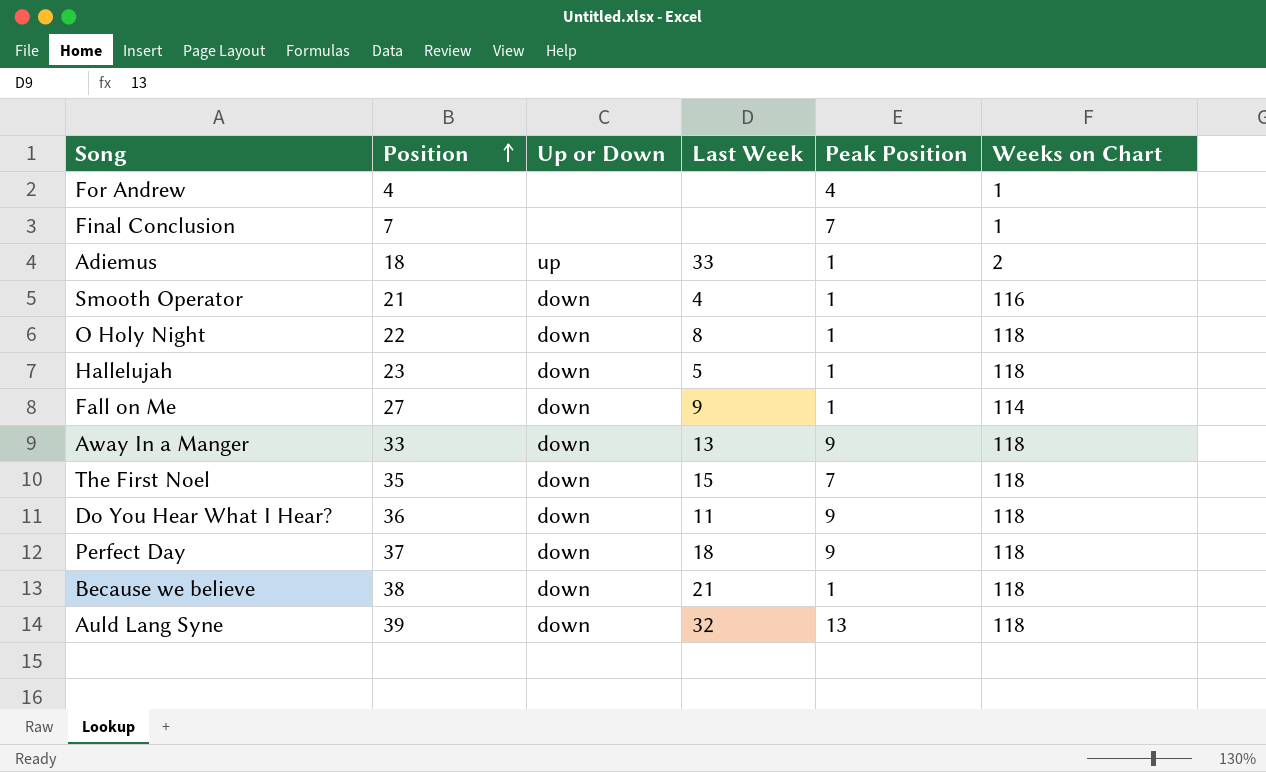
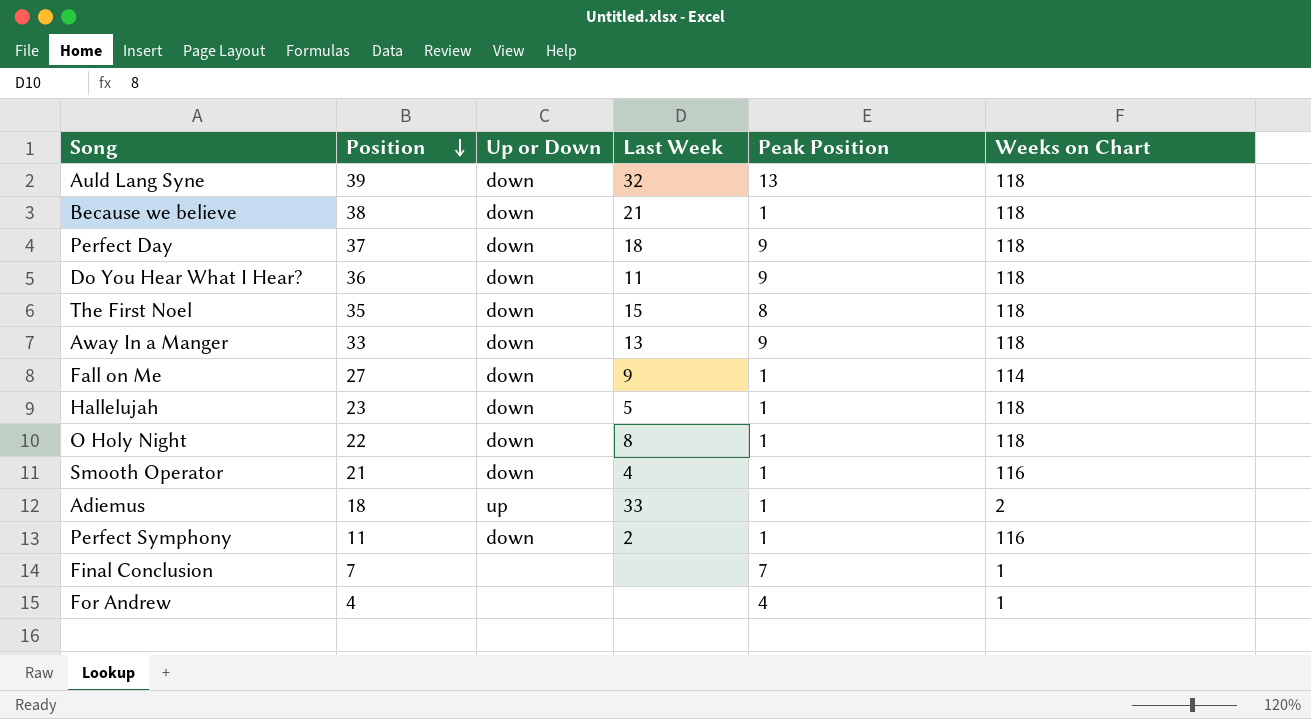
row order: Position ascending -> Position descending
The First Noel | Peak Position: 7 -> 8
row Perfect Symphony: none -> 11 | down | 2 | 1 | 116

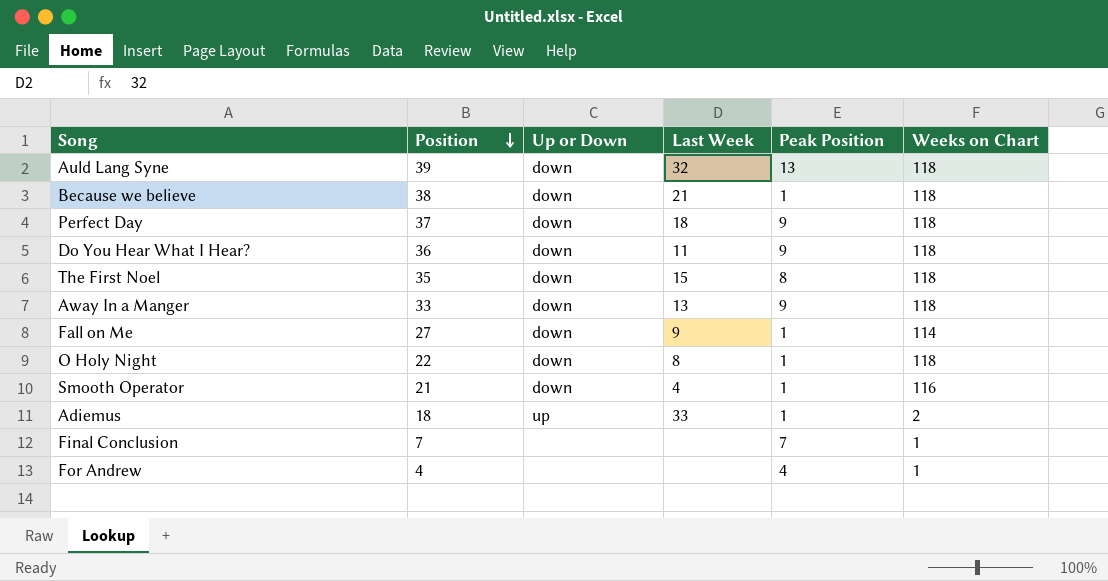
row Hallelujah: 23 | down | 5 | 1 | 118 -> none
row Perfect Symphony: 11 | down | 2 | 1 | 116 -> none

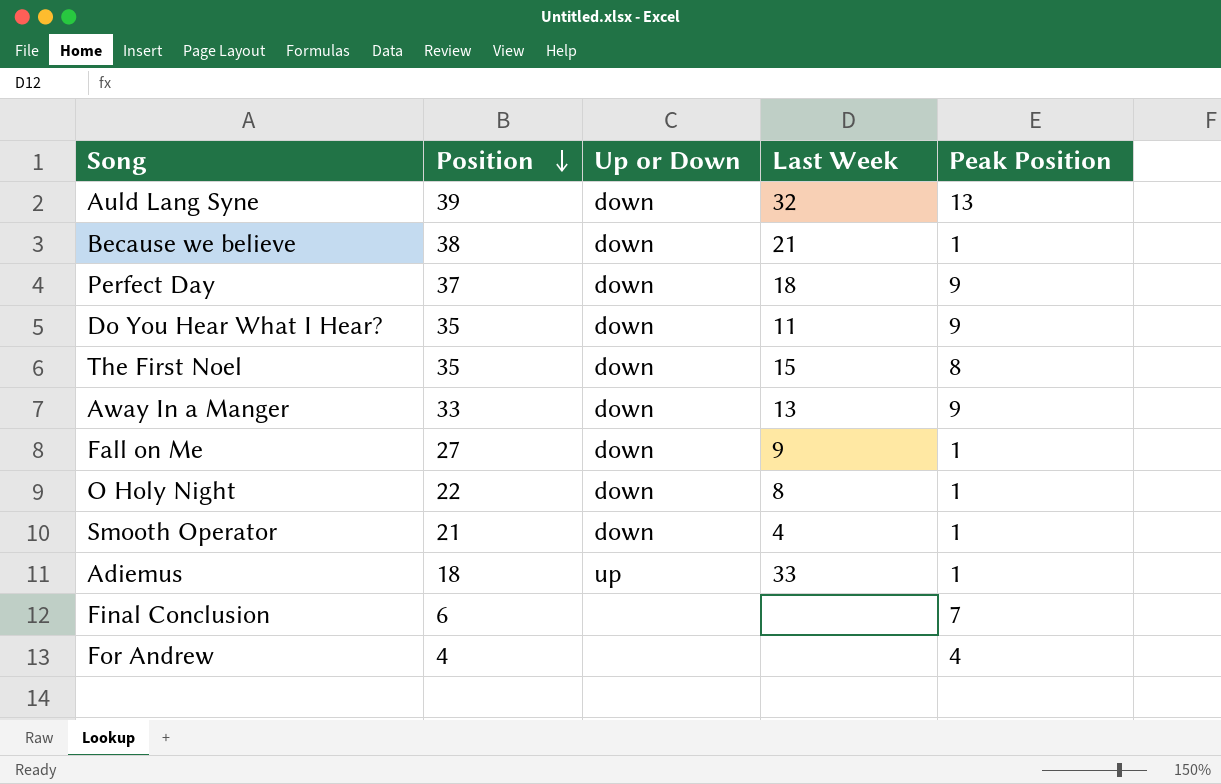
column Weeks on Chart | position: 6 -> none
Do You Hear What I Hear? | Position: 36 -> 35
Final Conclusion | Position: 7 -> 6

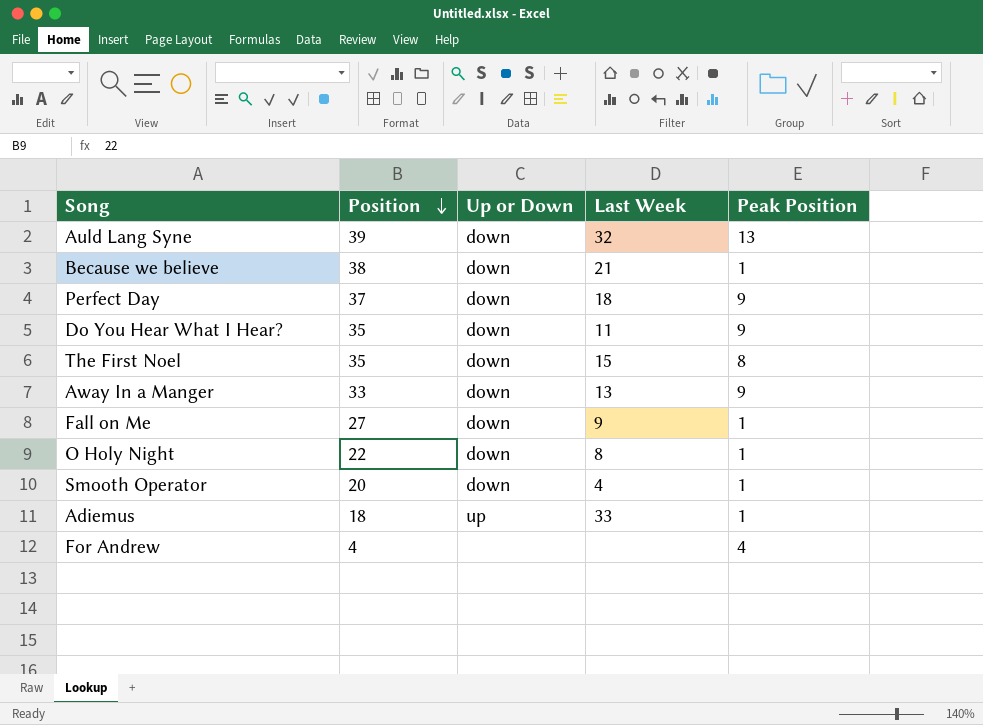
row Final Conclusion: 6 | none | none | 7 -> none
Smooth Operator | Position: 21 -> 20

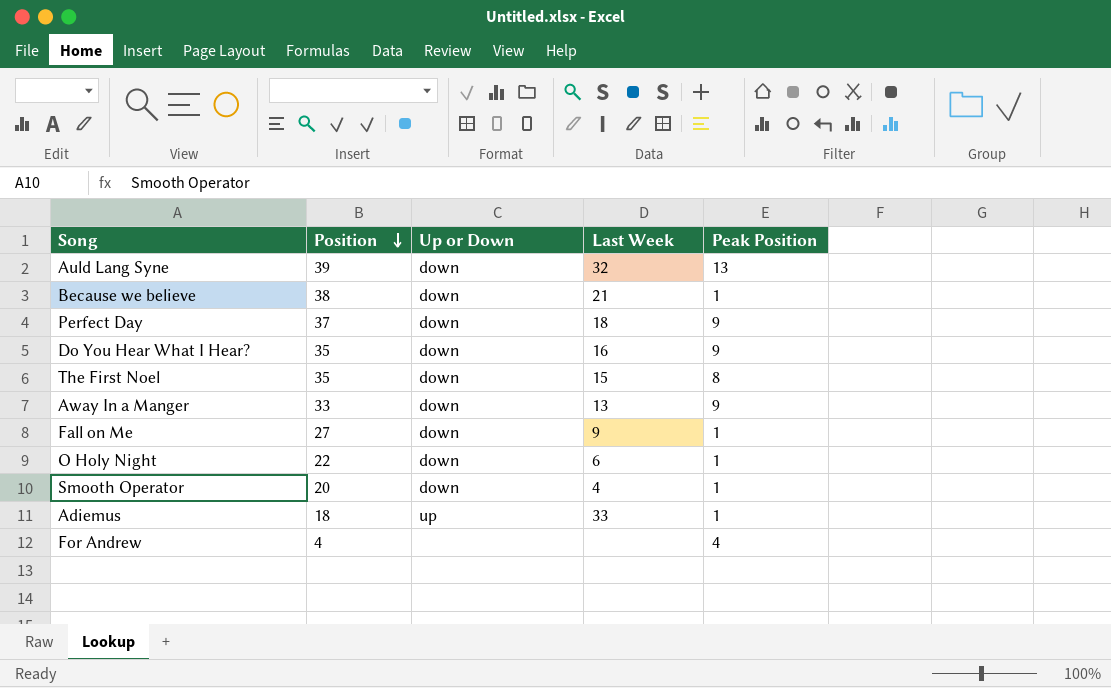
Do You Hear What I Hear? | Last Week: 11 -> 16
O Holy Night | Last Week: 8 -> 6

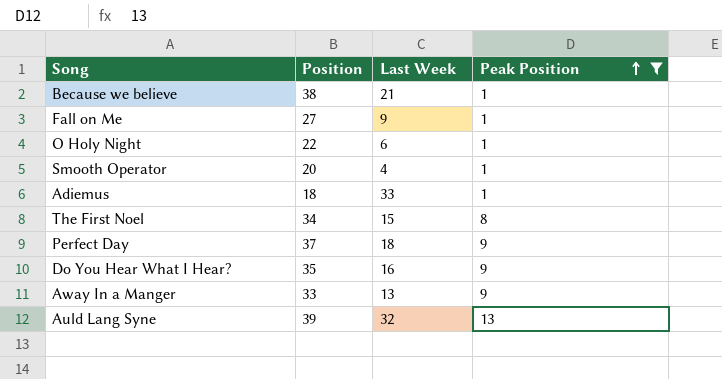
filter: none -> Peak Position != 4
row order: Position descending -> Peak Position ascending
column Up or Down | position: 3 -> none
The First Noel | Position: 35 -> 34

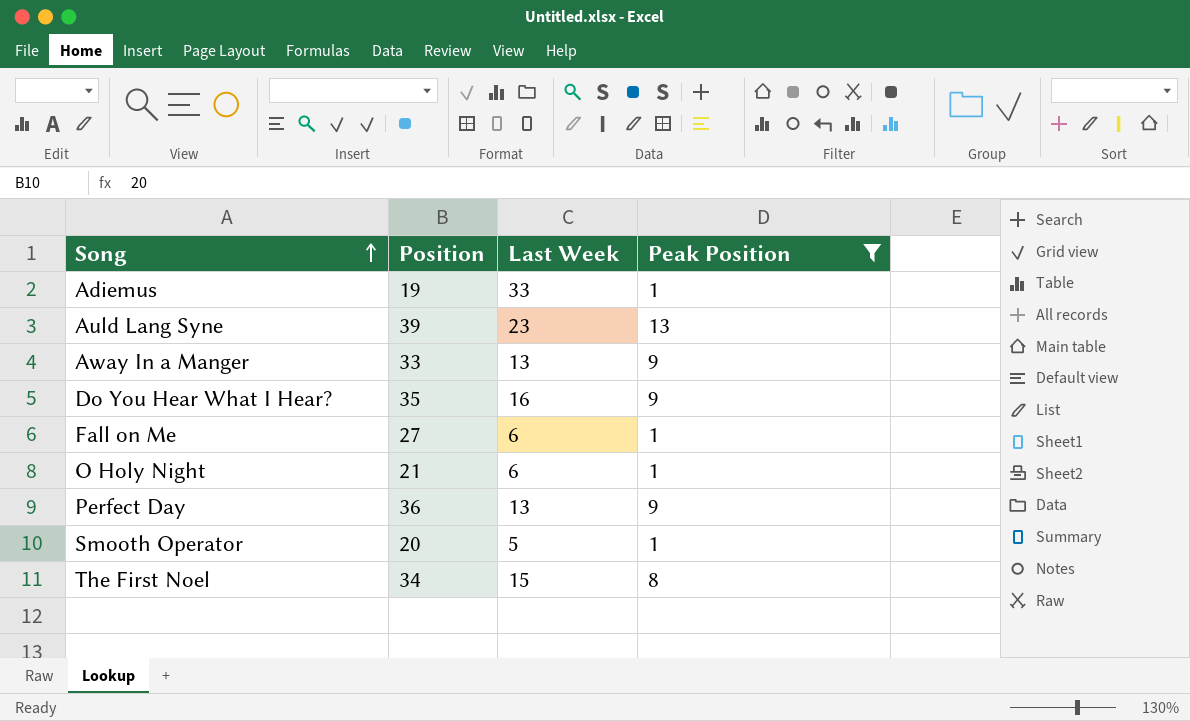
row order: Peak Position ascending -> Song ascending
row Because we believe: 38 | 21 | 1 -> none
Adiemus | Position: 18 -> 19
Auld Lang Syne | Last Week: 32 -> 23
Fall on Me | Last Week: 9 -> 6
O Holy Night | Position: 22 -> 21
Perfect Day | Position: 37 -> 36
Perfect Day | Last Week: 18 -> 13
Smooth Operator | Last Week: 4 -> 5

